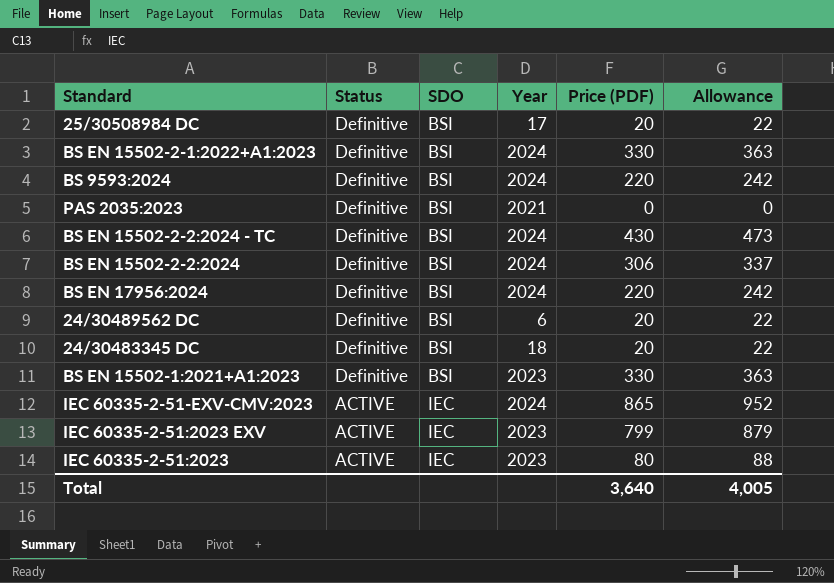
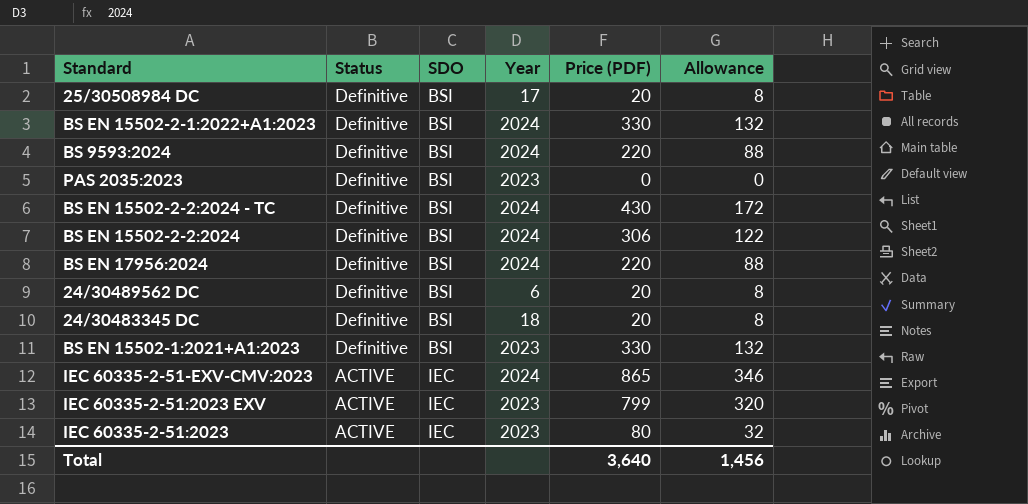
column Allowance | formula: [Price (PDF)] * 1.1 -> [Price (PDF)] * 0.4
PAS 2035:2023 | Year: 2021 -> 2023
Total | Allowance: 4,005 -> 1,456

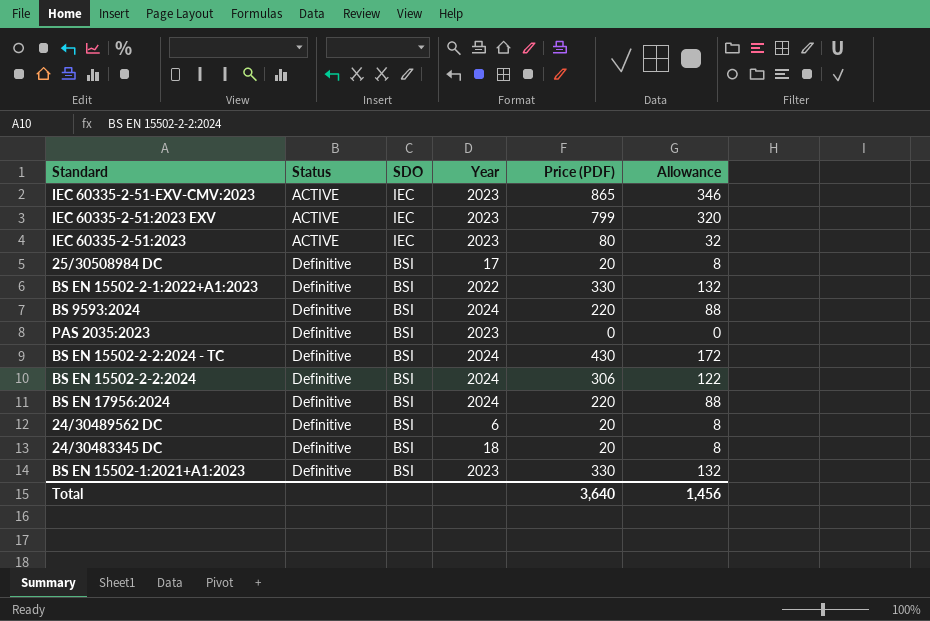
row order: Status descending -> Status ascending
IEC 60335-2-51-EXV-CMV:2023 | Year: 2024 -> 2023
BS EN 15502-2-1:2022+A1:2023 | Year: 2024 -> 2022

